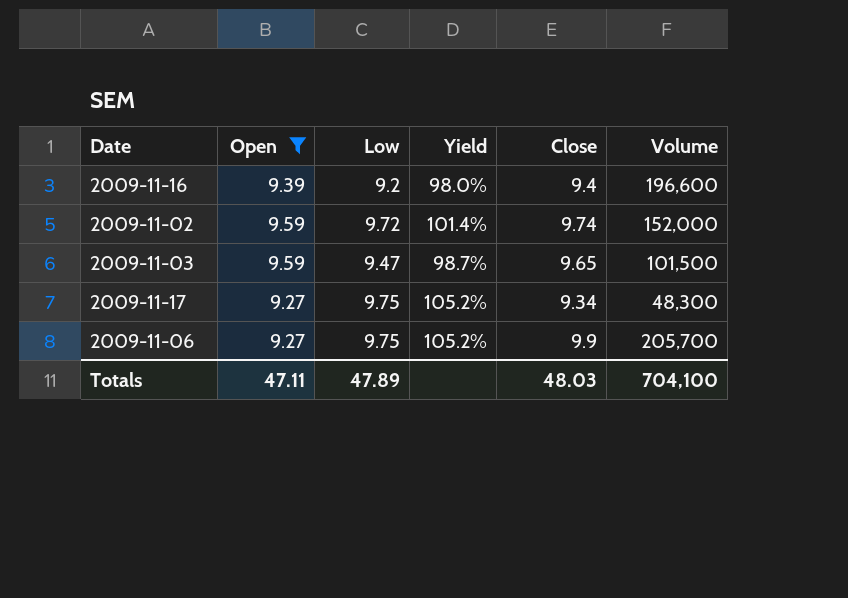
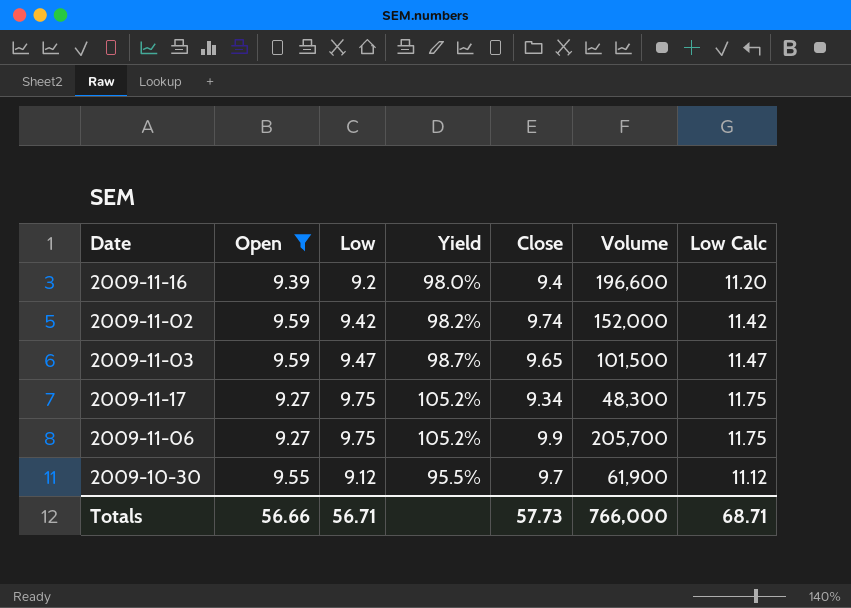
column Low Calc | formula: none -> [Low] + 2
2009-11-02 | Low: 9.72 -> 9.42
2009-11-02 | Yield: 101.4% -> 98.2%
row 2009-10-30: none -> 9.55 | 9.12 | 95.5% | 9.7 | 61,900 | 11.12
Totals | Open: 47.11 -> 56.66
Totals | Low: 47.89 -> 56.71
Totals | Close: 48.03 -> 57.73
Totals | Volume: 704,100 -> 766,000

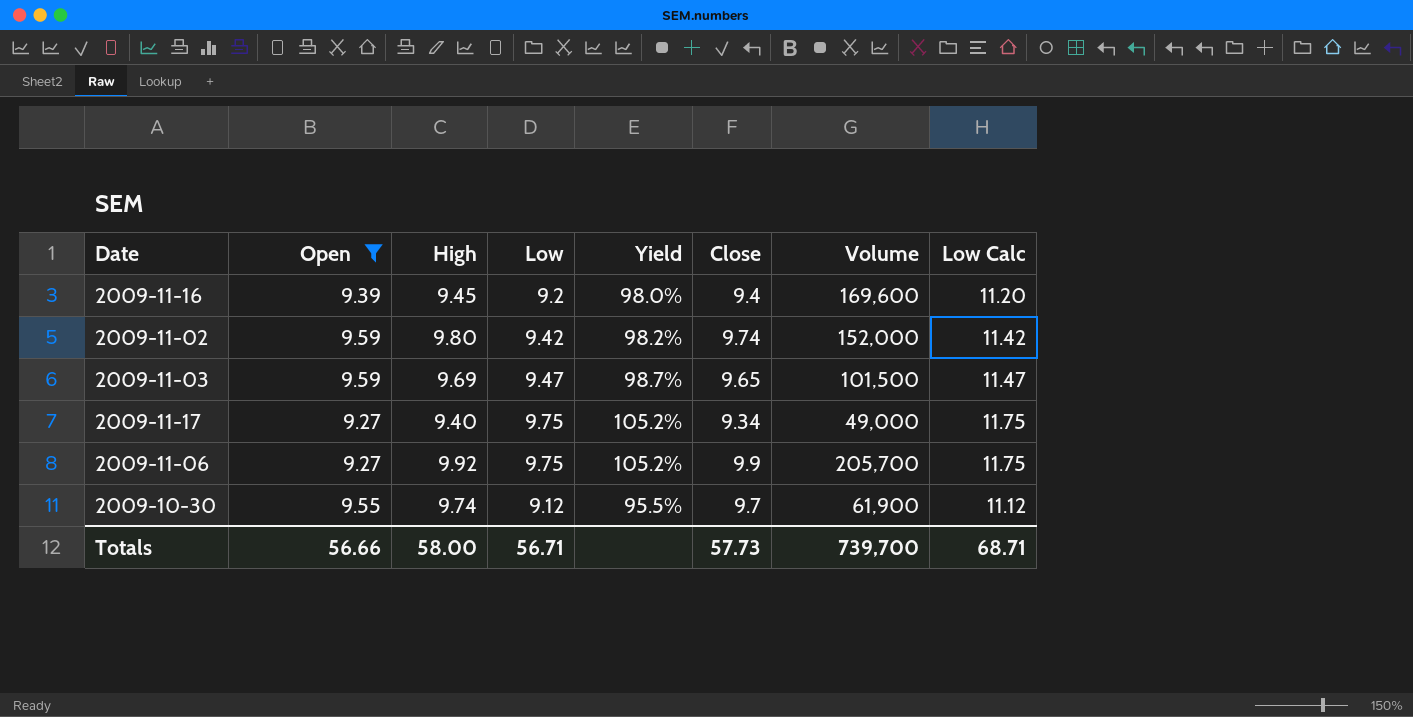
column High | position: none -> 3
2009-11-16 | Volume: 196,600 -> 169,600
2009-11-17 | Volume: 48,300 -> 49,000
Totals | Volume: 766,000 -> 739,700

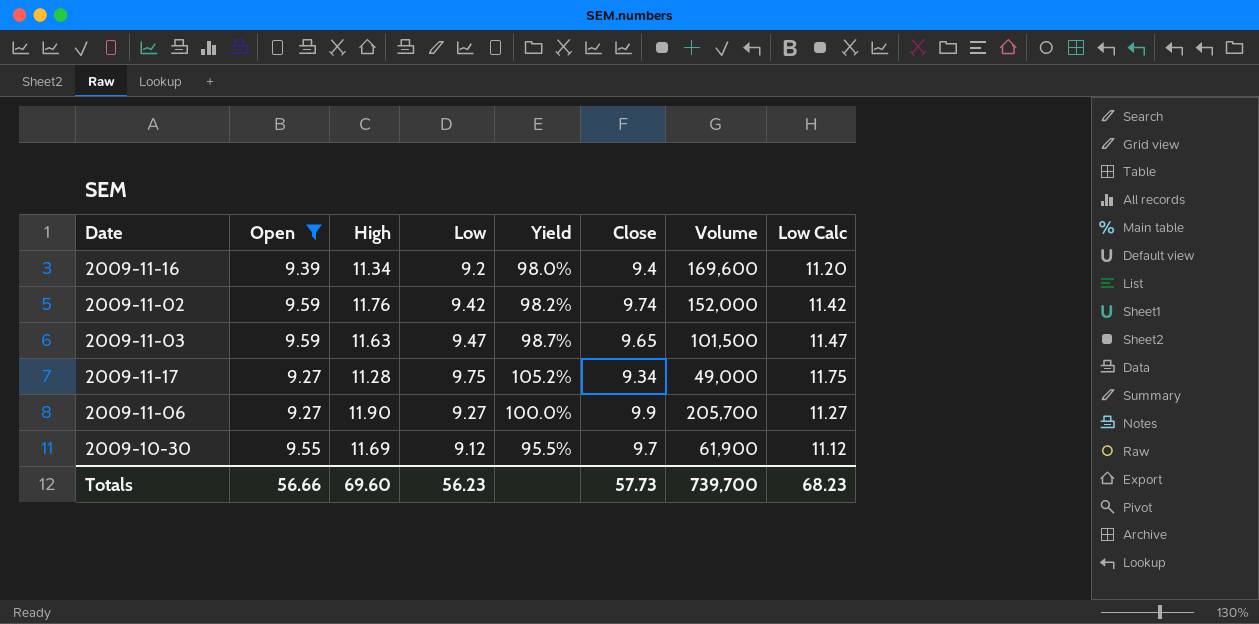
2009-11-16 | High: 9.45 -> 11.34
2009-11-02 | High: 9.80 -> 11.76
2009-11-03 | High: 9.69 -> 11.63
2009-11-17 | High: 9.40 -> 11.28
2009-11-06 | High: 9.92 -> 11.90
2009-11-06 | Low: 9.75 -> 9.27
2009-11-06 | Yield: 105.2% -> 100.0%
2009-11-06 | Low Calc: 11.75 -> 11.27
2009-10-30 | High: 9.74 -> 11.69
Totals | High: 58.00 -> 69.60
Totals | Low: 56.71 -> 56.23
Totals | Low Calc: 68.71 -> 68.23

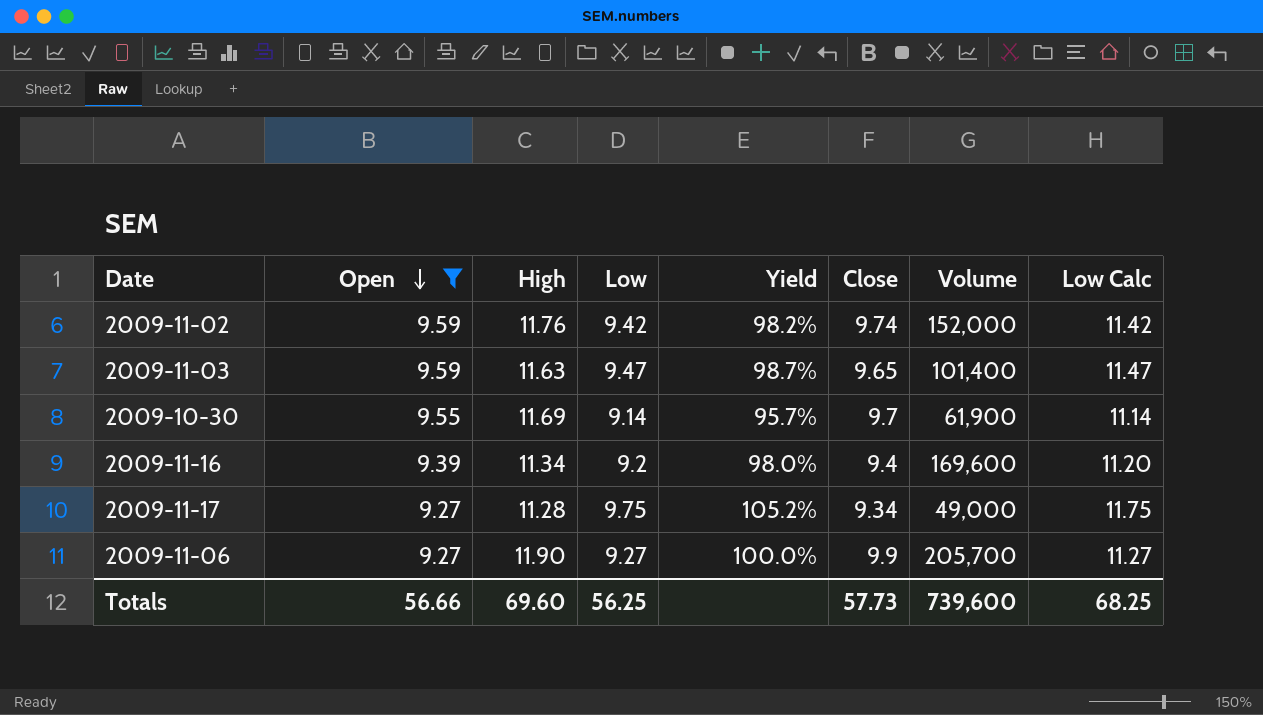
row order: none -> Open descending
2009-11-03 | Volume: 101,500 -> 101,400
2009-10-30 | Low: 9.12 -> 9.14
2009-10-30 | Yield: 95.5% -> 95.7%
2009-10-30 | Low Calc: 11.12 -> 11.14
Totals | Low: 56.23 -> 56.25
Totals | Volume: 739,700 -> 739,600
Totals | Low Calc: 68.23 -> 68.25

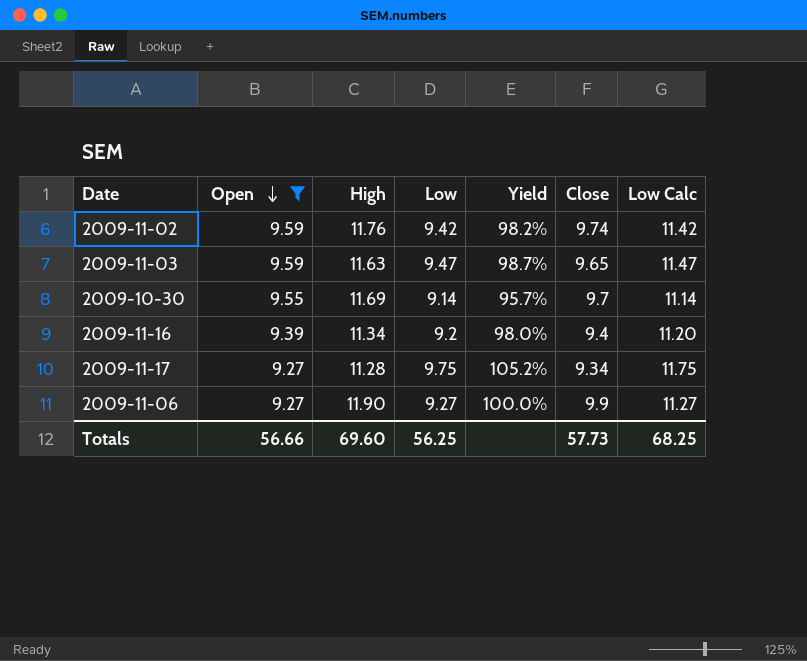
column Volume | position: 7 -> none

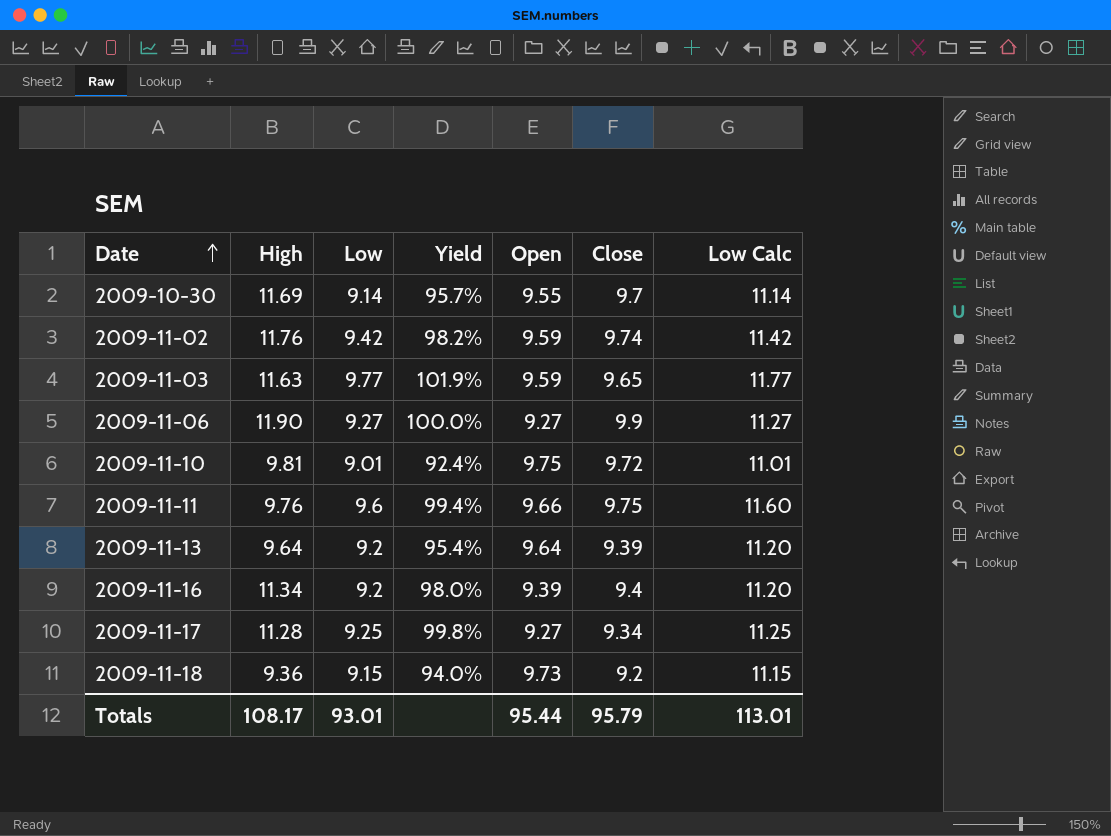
filter: Open <= 9.59 -> none
row order: Open descending -> Date ascending
column Open | position: 2 -> 5
2009-11-03 | Low: 9.47 -> 9.77
2009-11-03 | Yield: 98.7% -> 101.9%
2009-11-03 | Low Calc: 11.47 -> 11.77
2009-11-17 | Low: 9.75 -> 9.25
2009-11-17 | Yield: 105.2% -> 99.8%
2009-11-17 | Low Calc: 11.75 -> 11.25
Totals | High: 69.60 -> 108.17
Totals | Low: 56.25 -> 93.01
Totals | Open: 56.66 -> 95.44
Totals | Close: 57.73 -> 95.79
Totals | Low Calc: 68.25 -> 113.01

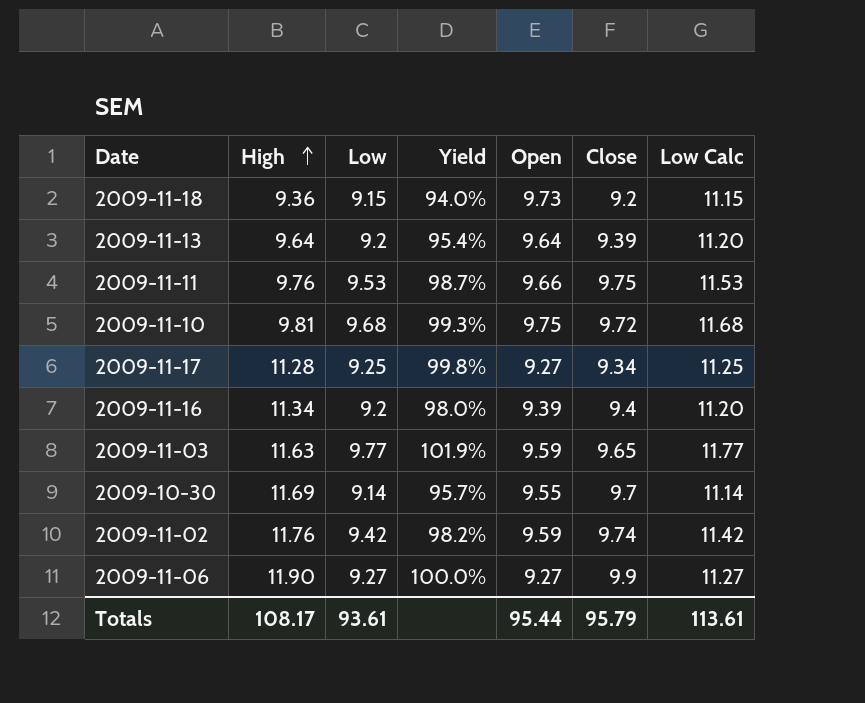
row order: Date ascending -> High ascending
2009-11-11 | Low: 9.6 -> 9.53
2009-11-11 | Yield: 99.4% -> 98.7%
2009-11-11 | Low Calc: 11.60 -> 11.53
2009-11-10 | Low: 9.01 -> 9.68
2009-11-10 | Yield: 92.4% -> 99.3%
2009-11-10 | Low Calc: 11.01 -> 11.68
Totals | Low: 93.01 -> 93.61
Totals | Low Calc: 113.01 -> 113.61

